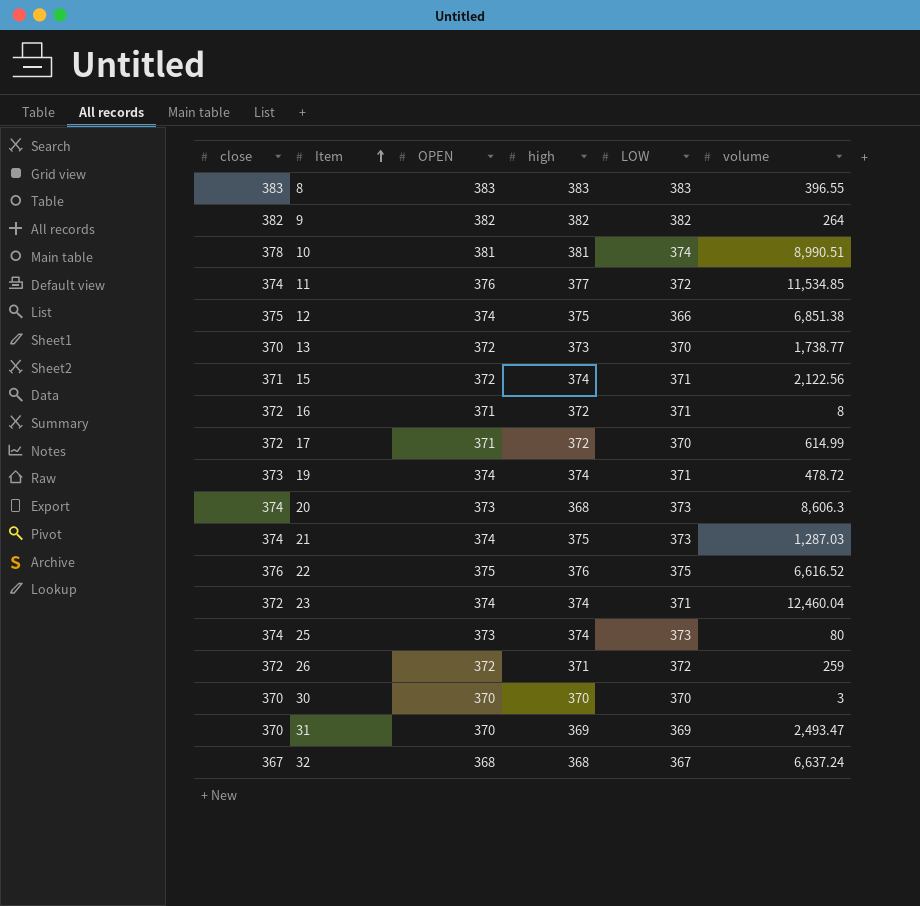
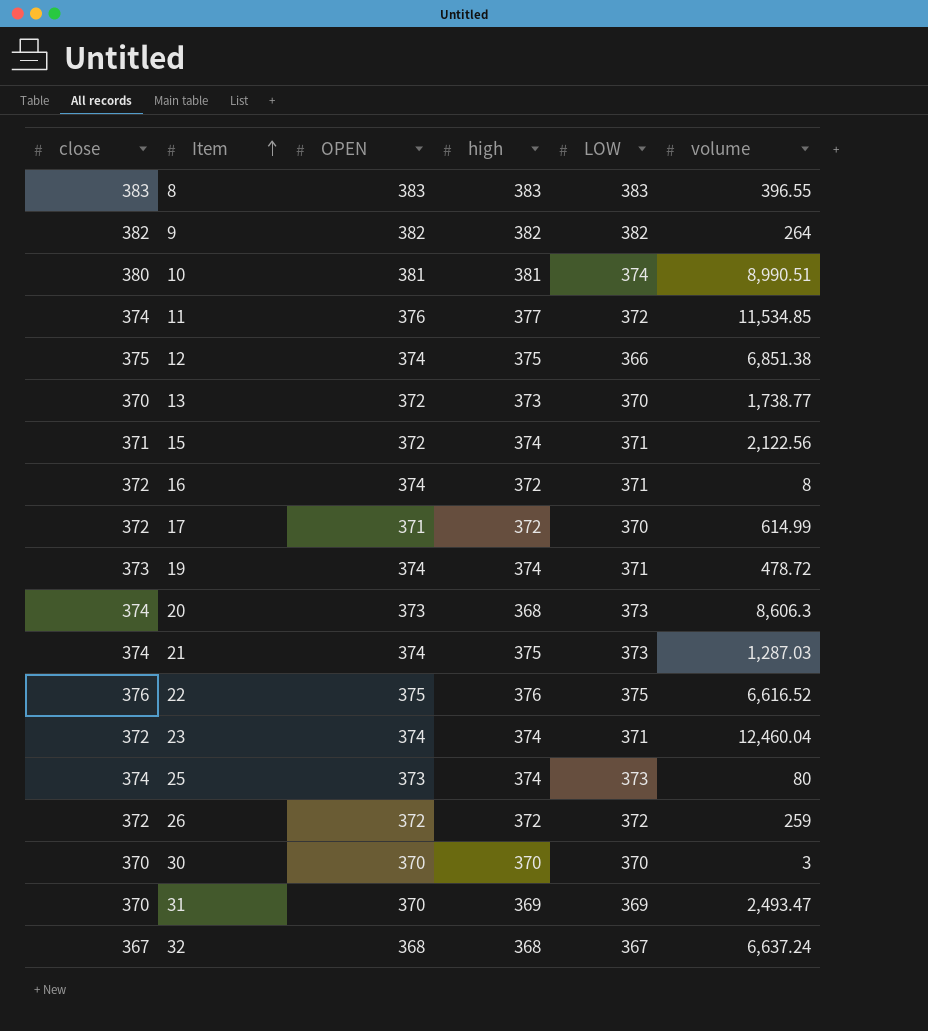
10 | close: 378 -> 380
16 | OPEN: 371 -> 374
26 | high: 371 -> 372

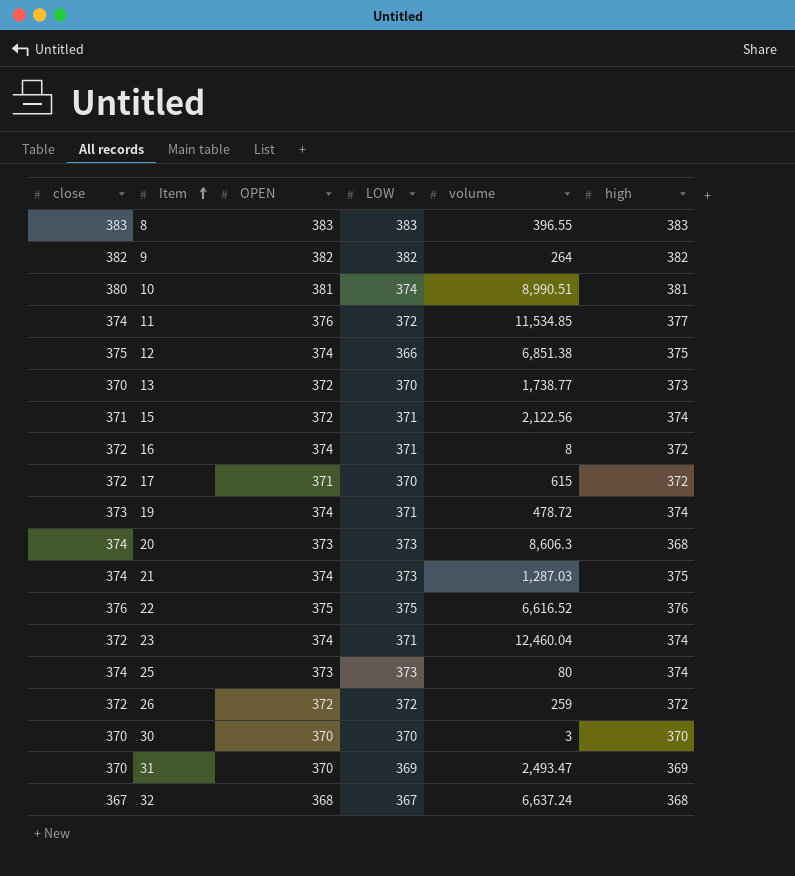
column high | position: 4 -> 6
17 | volume: 614.99 -> 615

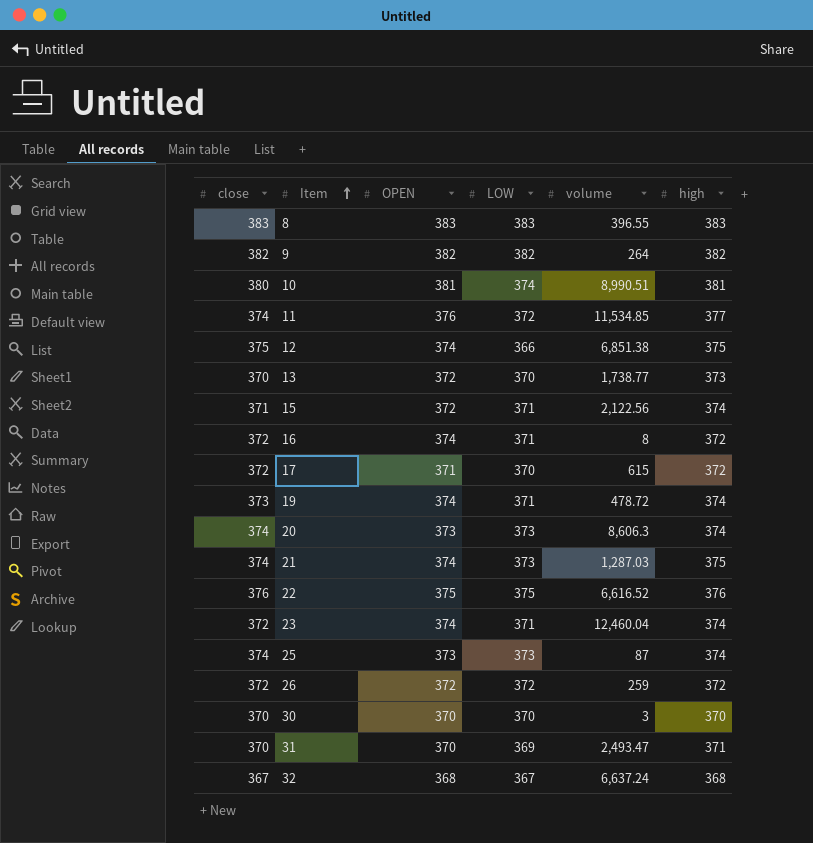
20 | high: 368 -> 374
25 | volume: 80 -> 87
31 | high: 369 -> 371

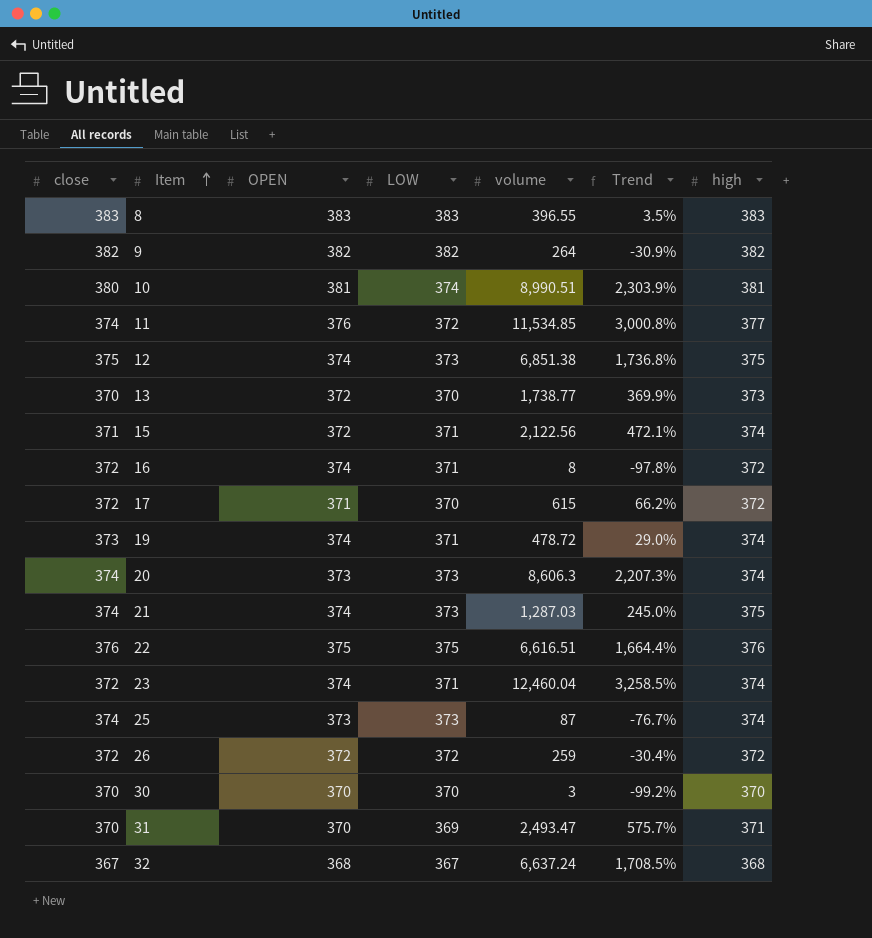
column Trend | formula: none -> ([volume] - [LOW]) / [LOW]
12 | LOW: 366 -> 373
22 | volume: 6,616.52 -> 6,616.51

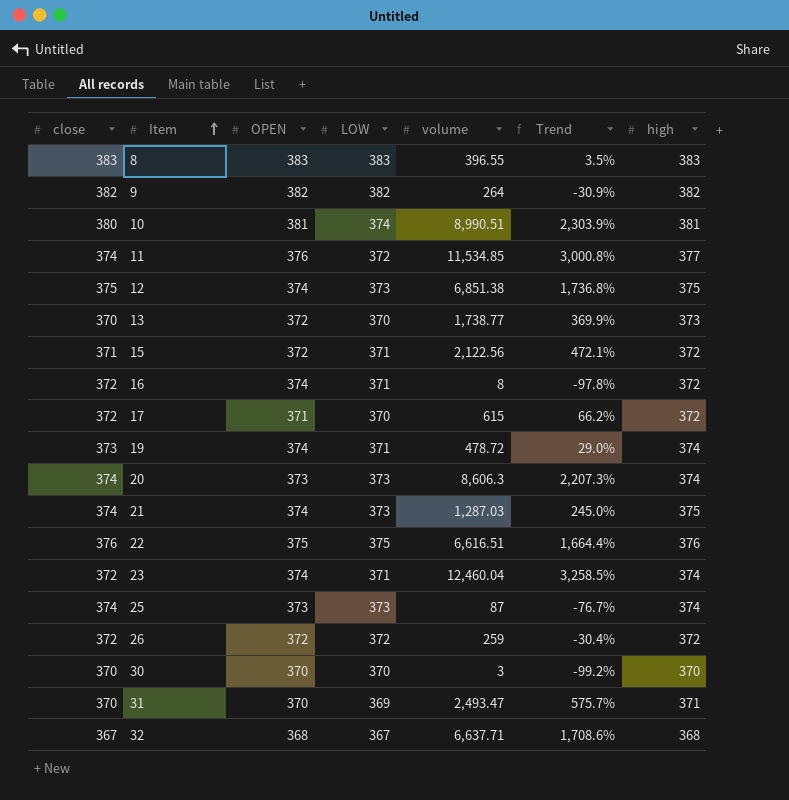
15 | high: 374 -> 372
32 | volume: 6,637.24 -> 6,637.71
32 | Trend: 1,708.5% -> 1,708.6%

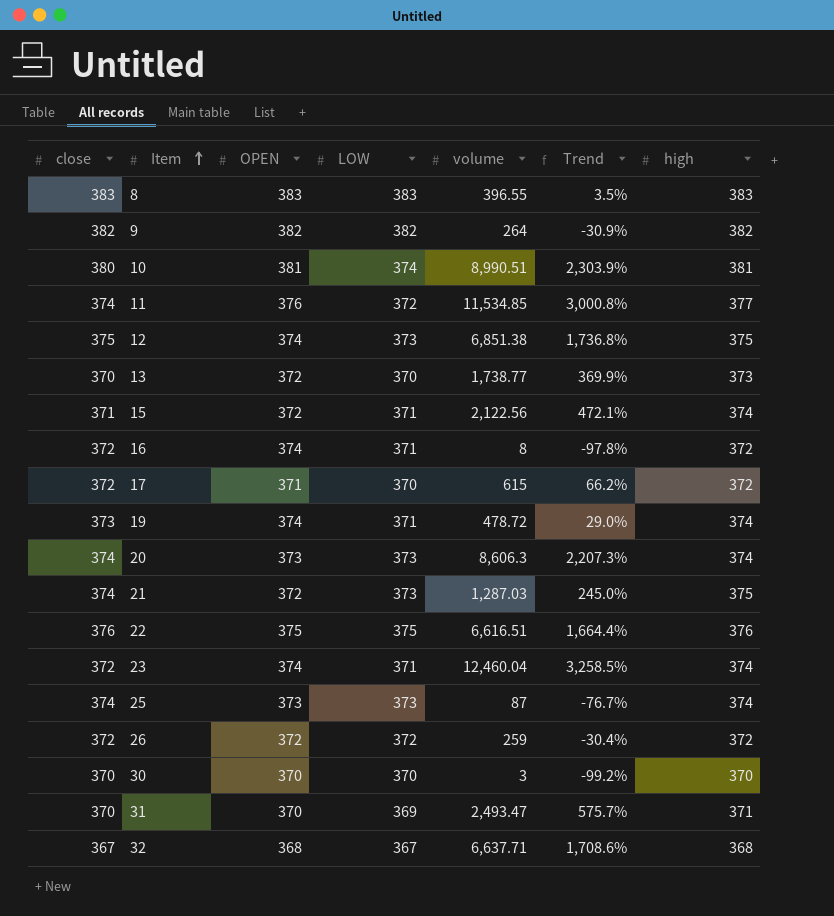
15 | high: 372 -> 374
21 | OPEN: 374 -> 372

